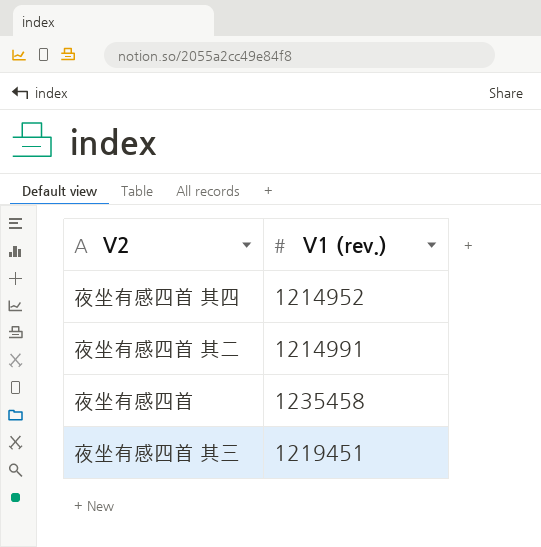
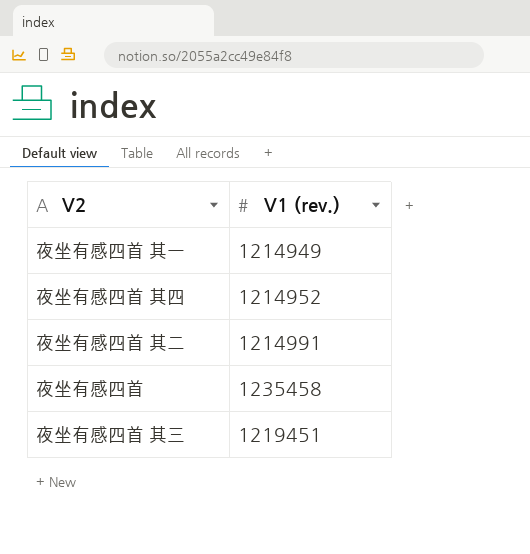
row 夜坐有感四首 其一: none -> 1214949

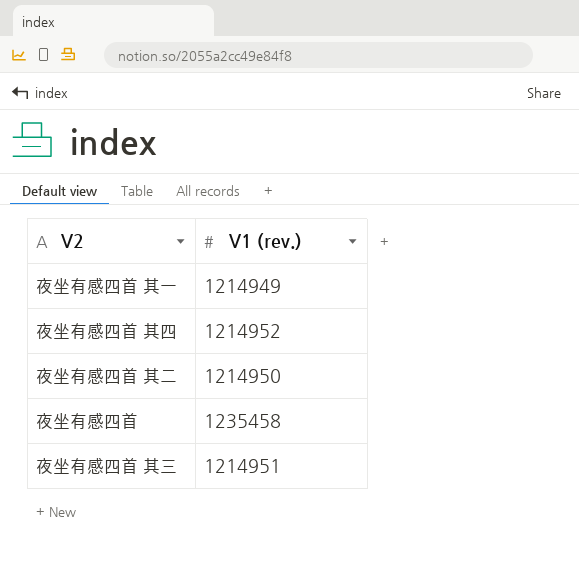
夜坐有感四首 其二 | V1 (rev.): 1214991 -> 1214950
夜坐有感四首 其三 | V1 (rev.): 1219451 -> 1214951

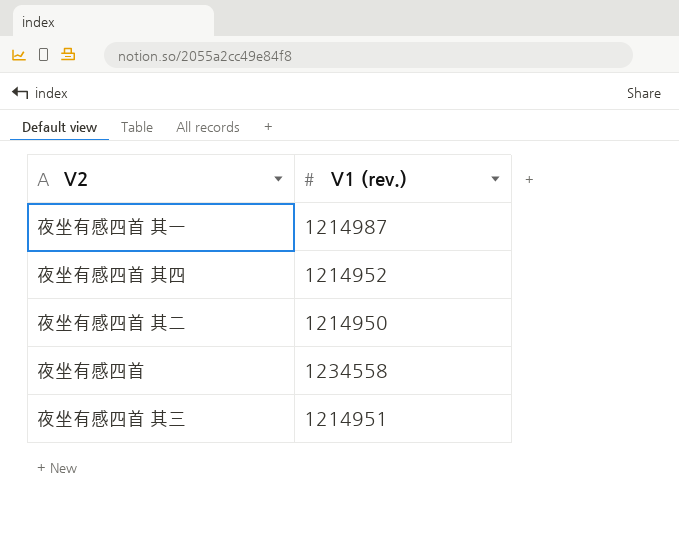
夜坐有感四首 其一 | V1 (rev.): 1214949 -> 1214987
夜坐有感四首 | V1 (rev.): 1235458 -> 1234558

